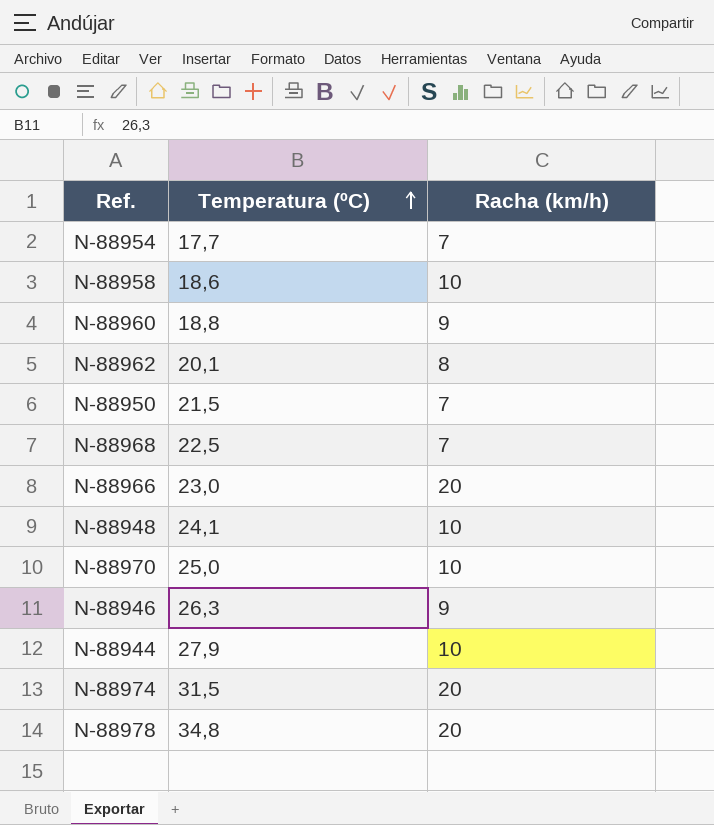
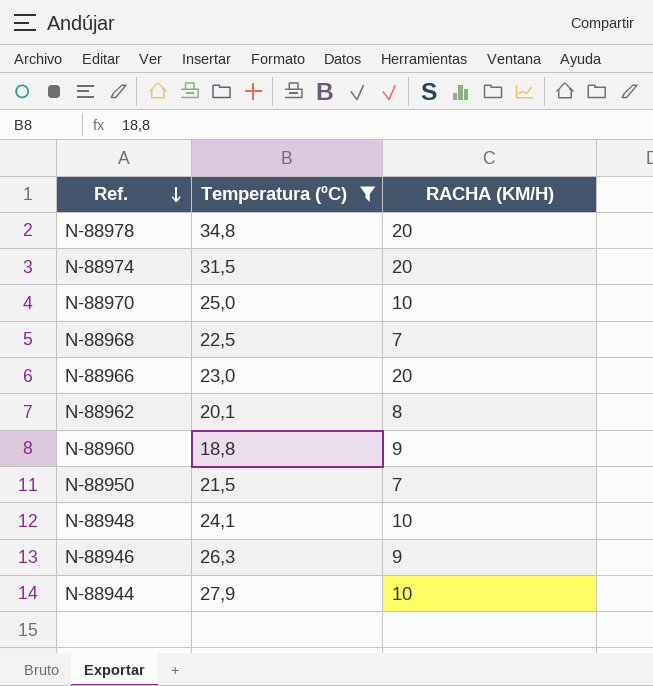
filter: none -> Temperatura (ºC) >= 18,8
row order: Temperatura (ºC) ascending -> Ref. descending
column name: Racha (km/h) -> RACHA (KM/H)

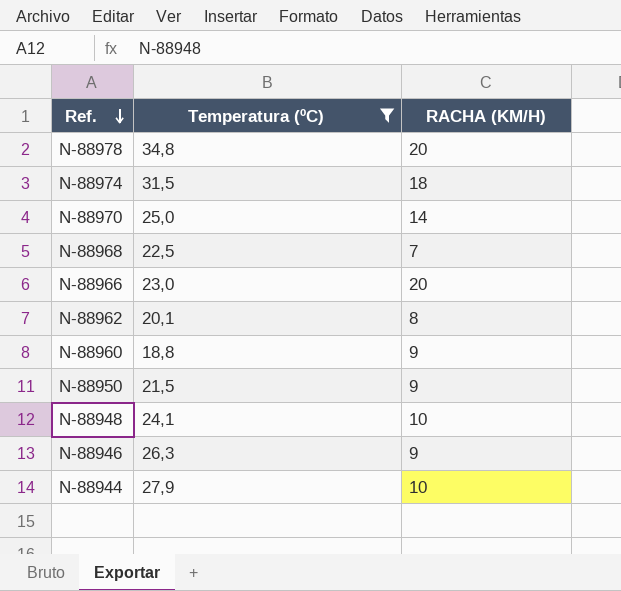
N-88974 | RACHA (KM/H): 20 -> 18
N-88970 | RACHA (KM/H): 10 -> 14
N-88950 | RACHA (KM/H): 7 -> 9

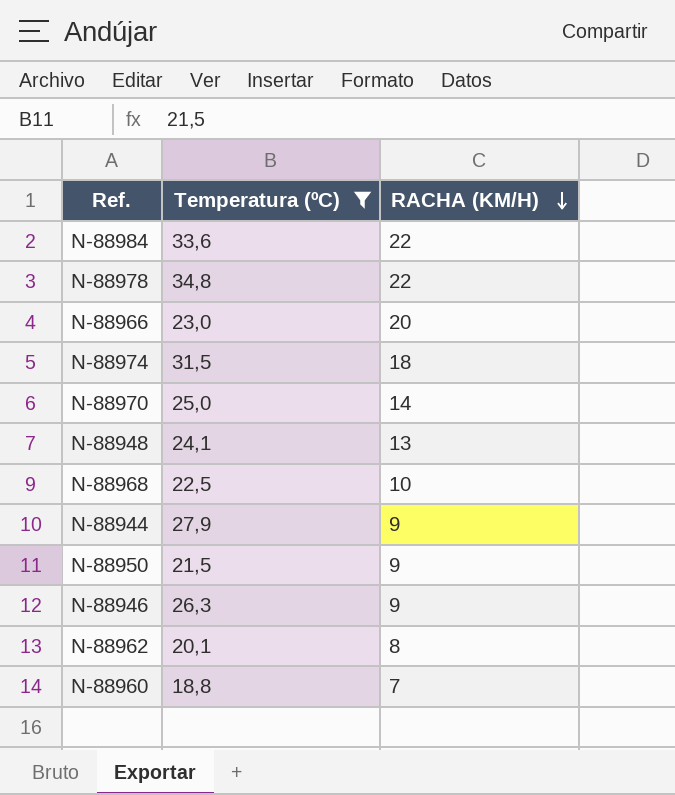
row order: Ref. descending -> RACHA (KM/H) descending
row N-88984: none -> 33,6 | 22
N-88978 | RACHA (KM/H): 20 -> 22
N-88948 | RACHA (KM/H): 10 -> 13
N-88968 | RACHA (KM/H): 7 -> 10
N-88944 | RACHA (KM/H): 10 -> 9
N-88960 | RACHA (KM/H): 9 -> 7

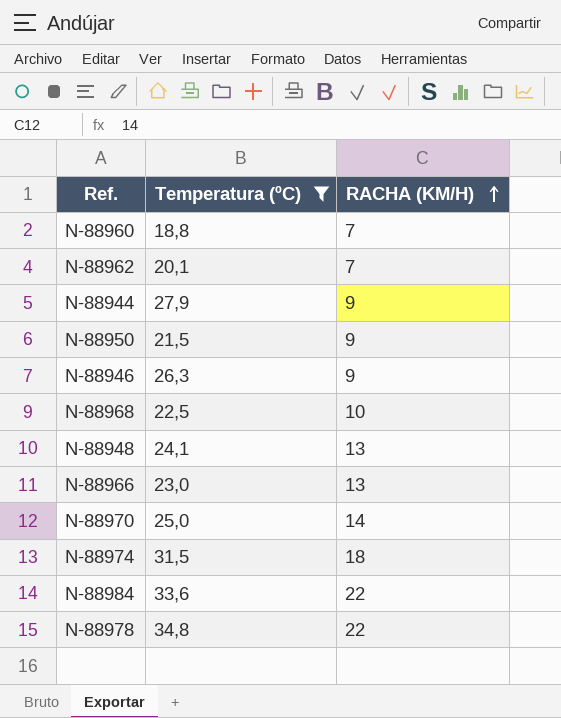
row order: RACHA (KM/H) descending -> RACHA (KM/H) ascending
N-88962 | RACHA (KM/H): 8 -> 7
N-88966 | RACHA (KM/H): 20 -> 13

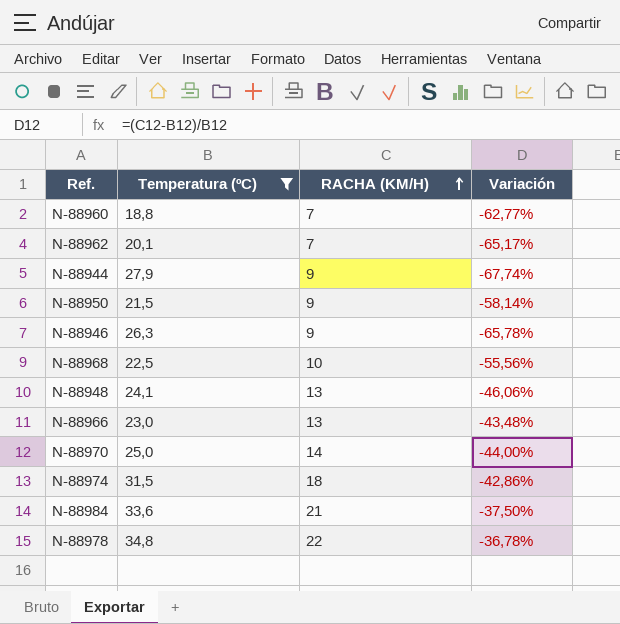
column Variación | formula: none -> ([RACHA (KM/H)] - [Temperatura (ºC)]) / [Temperatura (ºC)]
N-88984 | RACHA (KM/H): 22 -> 21

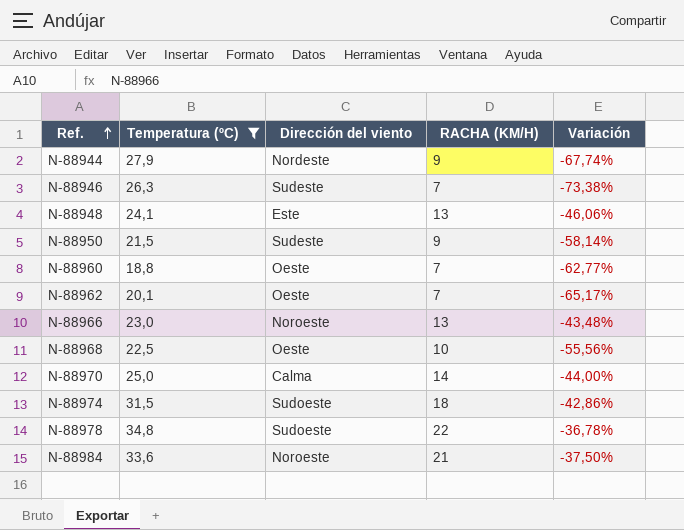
row order: RACHA (KM/H) ascending -> Ref. ascending
column Dirección del viento | position: none -> 3
N-88946 | RACHA (KM/H): 9 -> 7
N-88946 | Variación: -65,78% -> -73,38%

